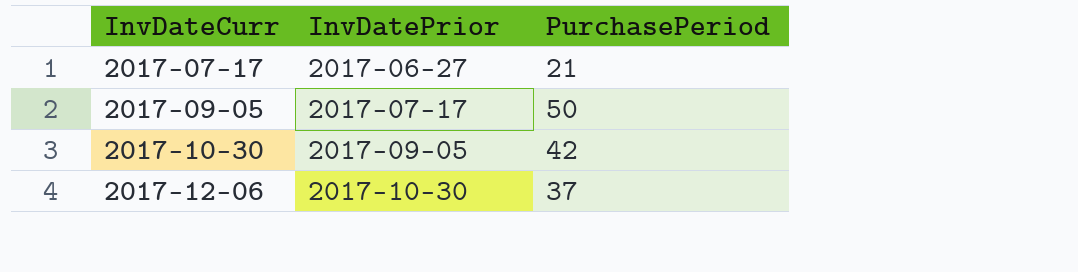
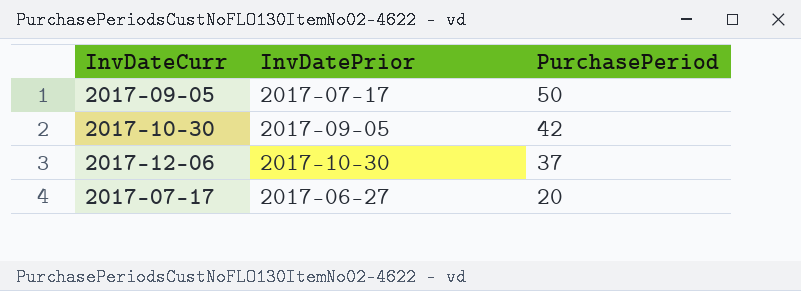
row order: InvDateCurr ascending -> PurchasePeriod descending
2017-07-17 | PurchasePeriod: 21 -> 20

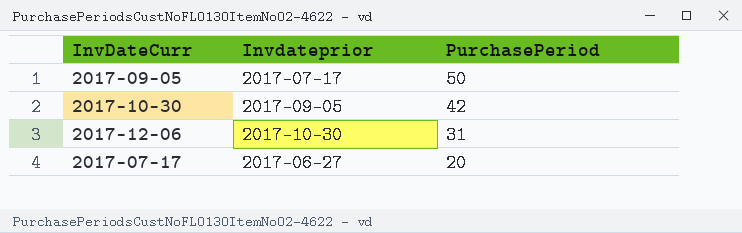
column name: InvDatePrior -> Invdateprior
2017-12-06 | PurchasePeriod: 37 -> 31

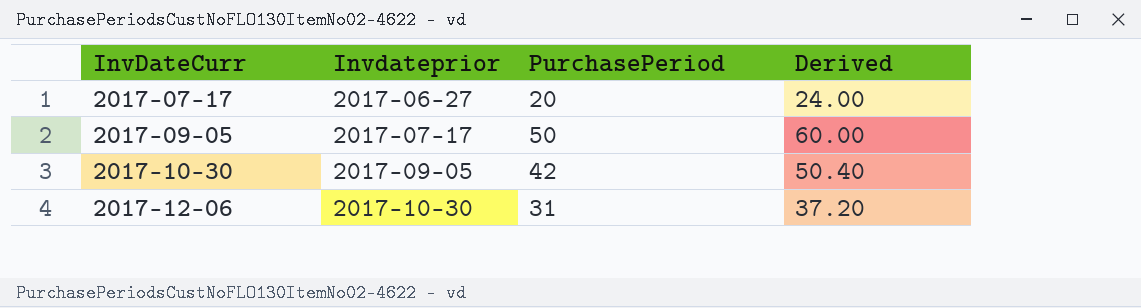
row order: PurchasePeriod descending -> InvDateCurr ascending
column Derived | formula: none -> [PurchasePeriod] * 1.2

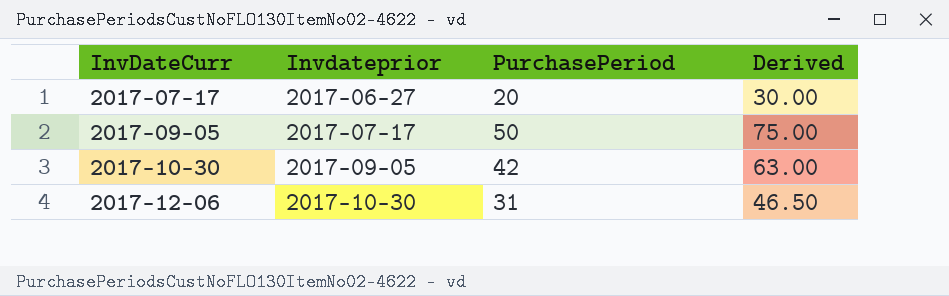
column Derived | formula: [PurchasePeriod] * 1.2 -> [PurchasePeriod] * 1.5

